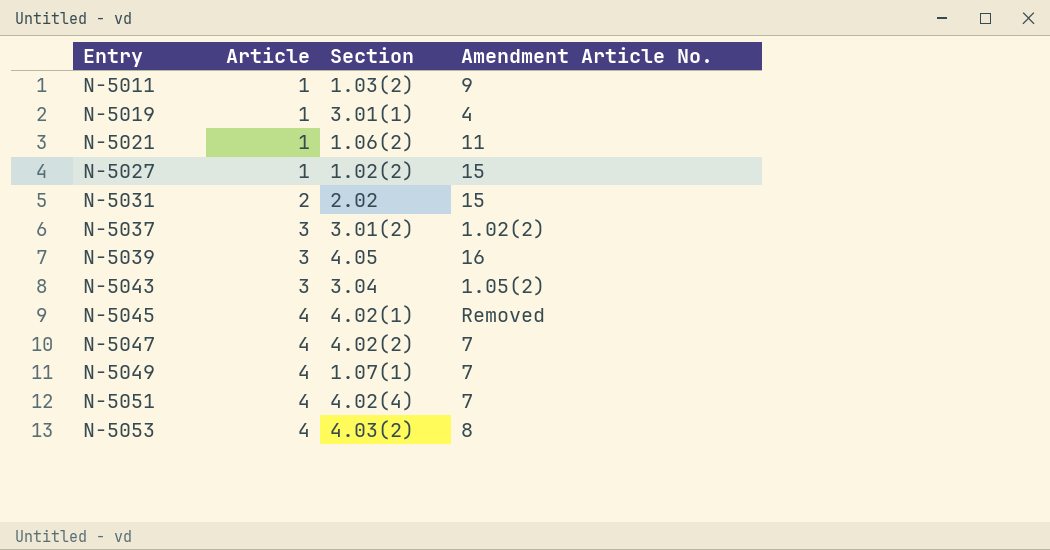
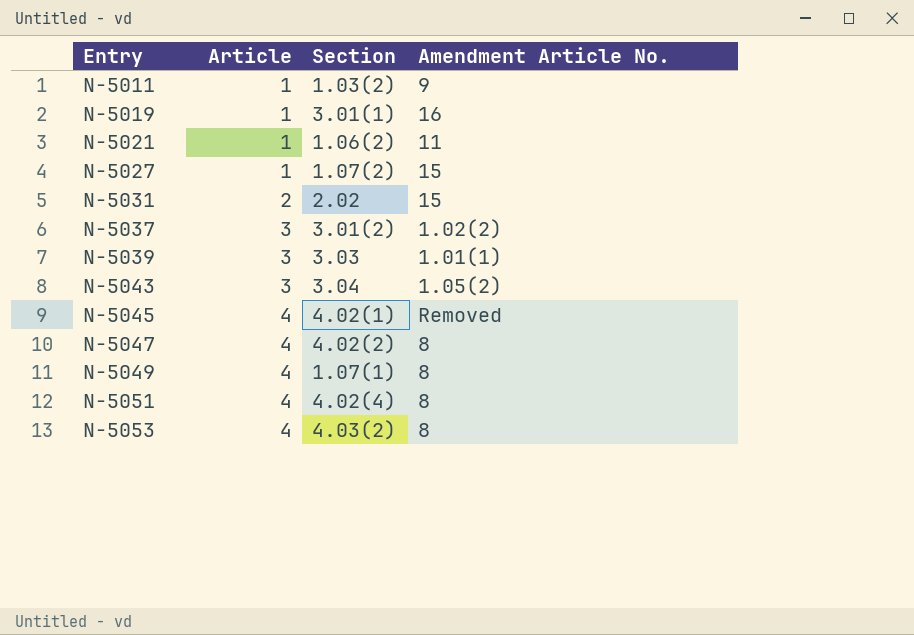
N-5019 | Amendment Article No.: 4 -> 16
N-5027 | Section: 1.02(2) -> 1.07(2)
N-5039 | Section: 4.05 -> 3.03
N-5039 | Amendment Article No.: 16 -> 1.01(1)
N-5047 | Amendment Article No.: 7 -> 8
N-5049 | Amendment Article No.: 7 -> 8
N-5051 | Amendment Article No.: 7 -> 8

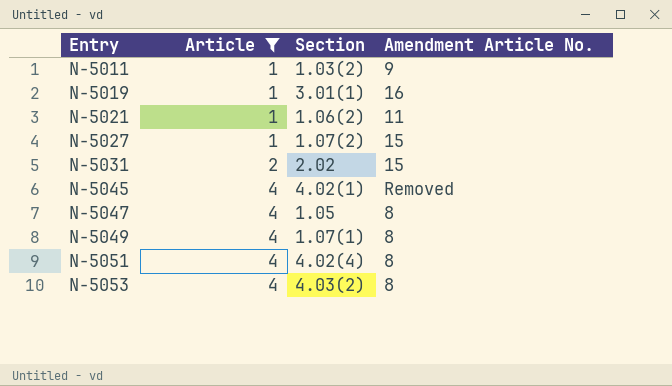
filter: none -> Article != 3
N-5047 | Section: 4.02(2) -> 1.05

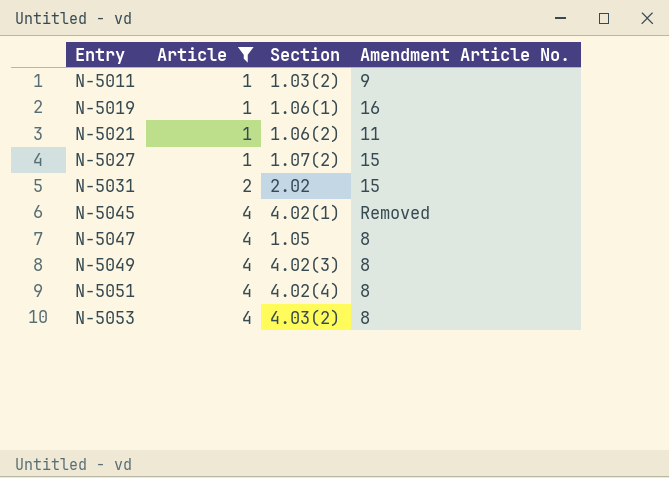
N-5019 | Section: 3.01(1) -> 1.06(1)
N-5049 | Section: 1.07(1) -> 4.02(3)

